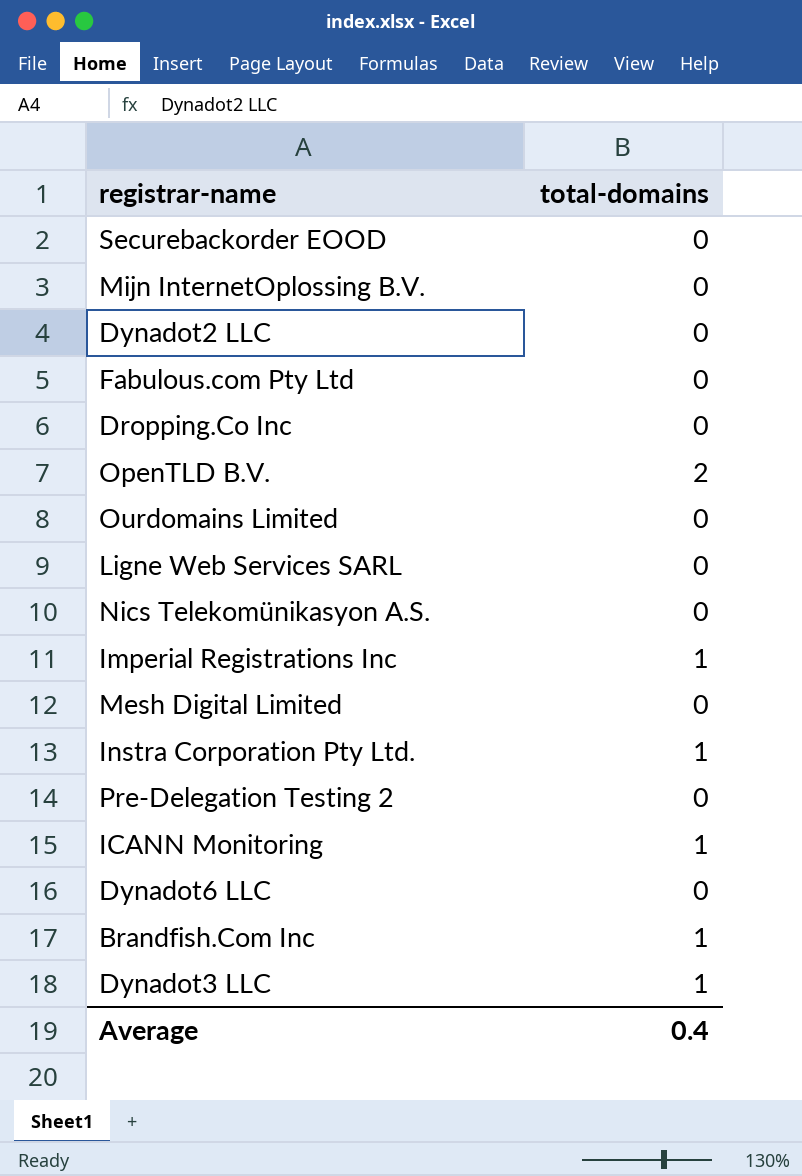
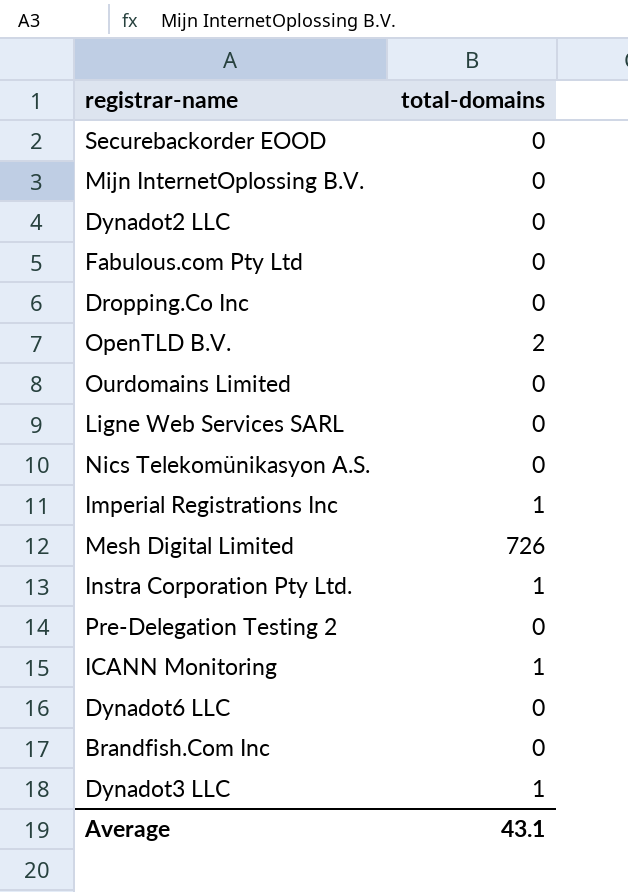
Mesh Digital Limited | total-domains: 0 -> 726
Brandfish.Com Inc | total-domains: 1 -> 0
Average | total-domains: 0.4 -> 43.1

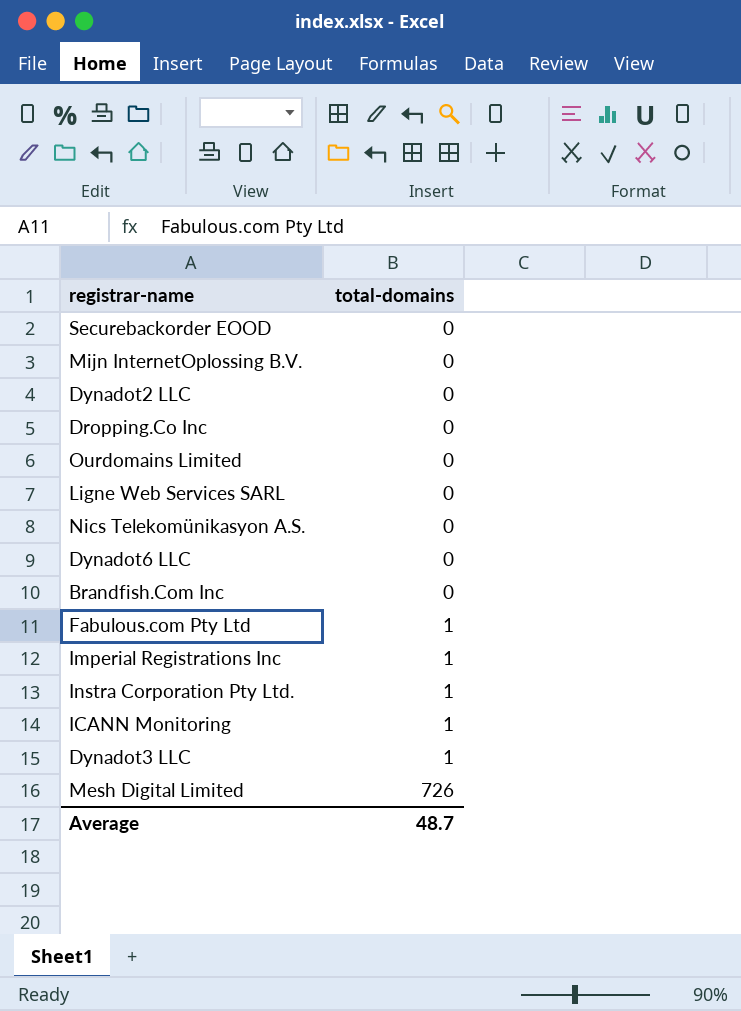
row order: none -> total-domains ascending
row OpenTLD B.V.: 2 -> none
row Pre-Delegation Testing 2: 0 -> none
Fabulous.com Pty Ltd | total-domains: 0 -> 1
Average | total-domains: 43.1 -> 48.7

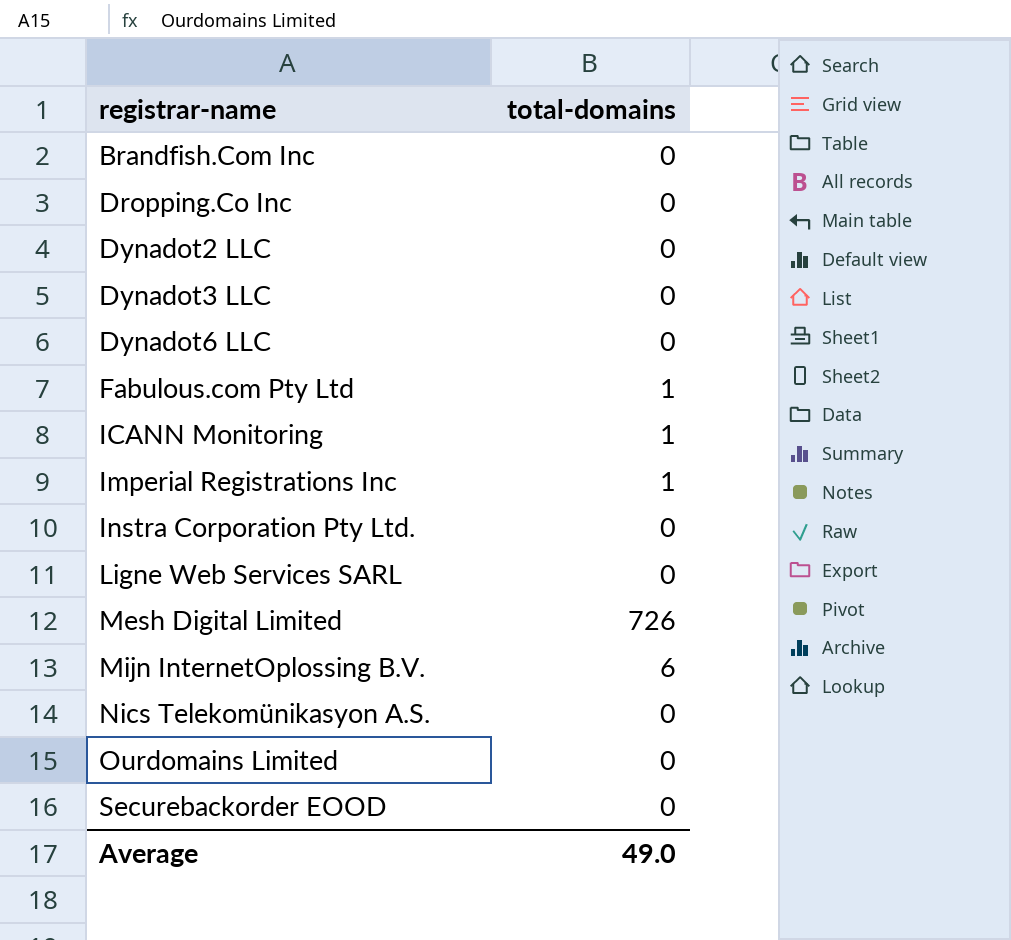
row order: total-domains ascending -> registrar-name ascending
Dynadot3 LLC | total-domains: 1 -> 0
Instra Corporation Pty Ltd. | total-domains: 1 -> 0
Mijn InternetOplossing B.V. | total-domains: 0 -> 6
Average | total-domains: 48.7 -> 49.0

